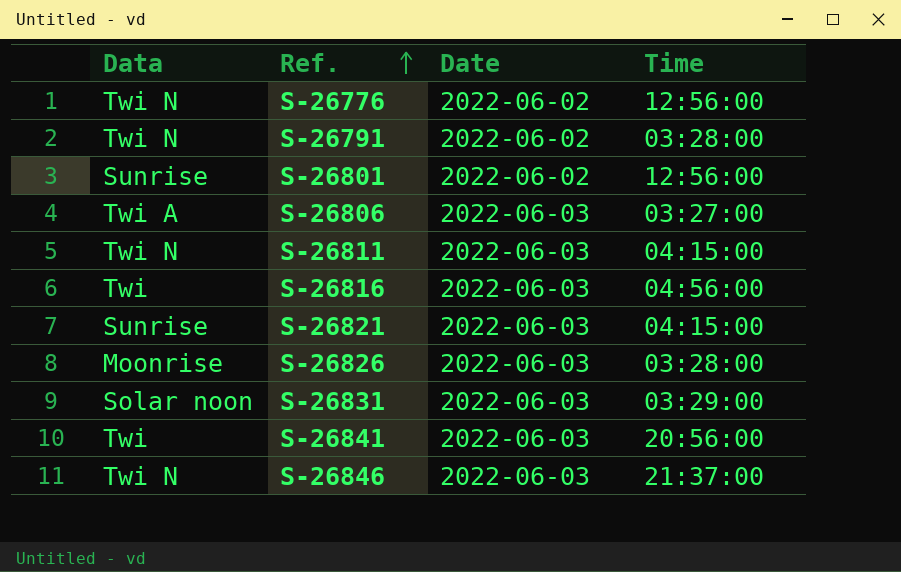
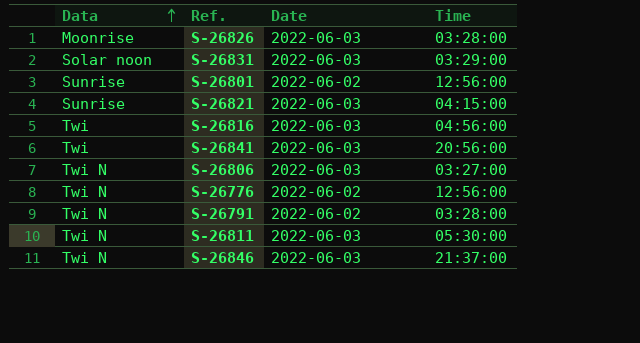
row order: Ref. ascending -> Data ascending
S-26806 | Data: Twi A -> Twi N
S-26811 | Time: 04:15:00 -> 05:30:00

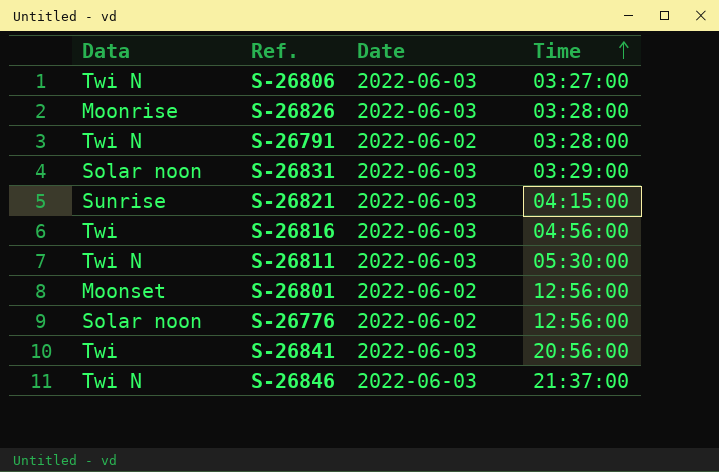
row order: Data ascending -> Time ascending
S-26801 | Data: Sunrise -> Moonset
S-26776 | Data: Twi N -> Solar noon

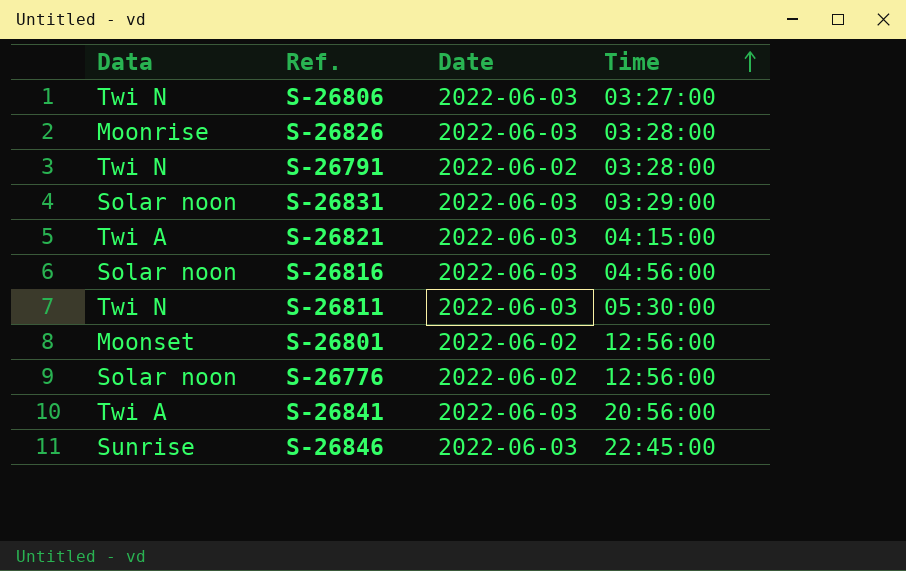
S-26821 | Data: Sunrise -> Twi A
S-26816 | Data: Twi -> Solar noon
S-26841 | Data: Twi -> Twi A
S-26846 | Data: Twi N -> Sunrise
S-26846 | Time: 21:37:00 -> 22:45:00

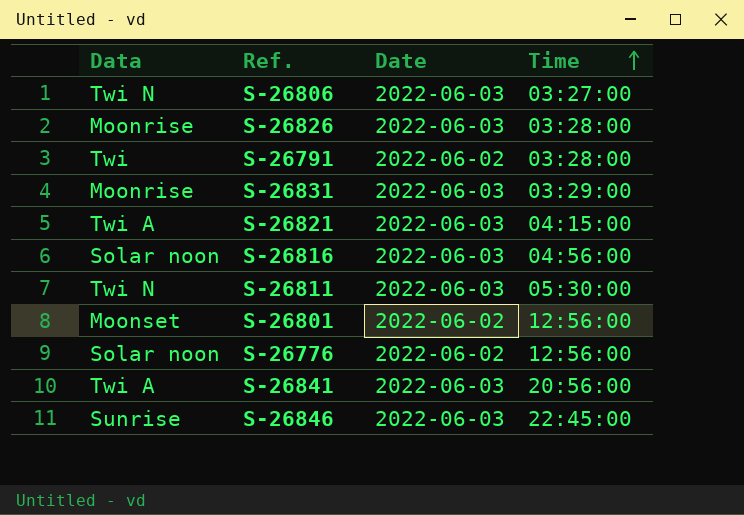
S-26791 | Data: Twi N -> Twi
S-26831 | Data: Solar noon -> Moonrise

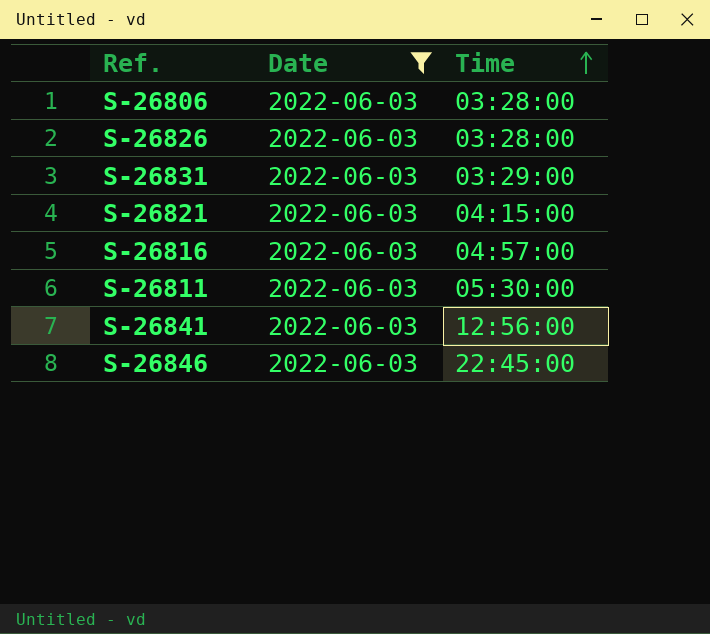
filter: none -> Date = 2022-06-03
column Data | position: 1 -> none
S-26806 | Time: 03:27:00 -> 03:28:00
S-26816 | Time: 04:56:00 -> 04:57:00
S-26841 | Time: 20:56:00 -> 12:56:00

